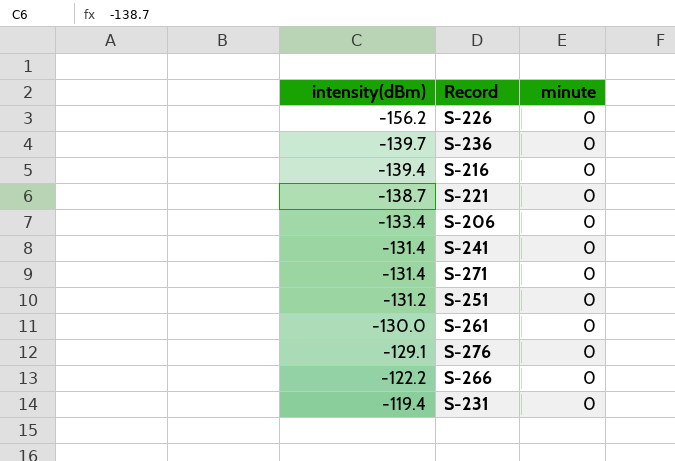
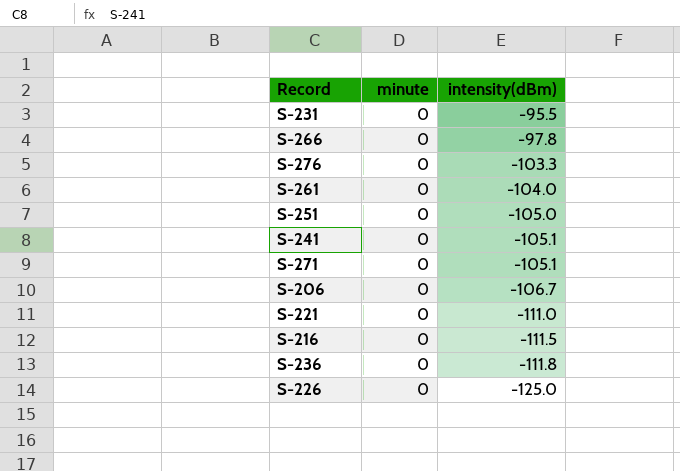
row order: intensity(dBm) ascending -> intensity(dBm) descending
column intensity(dBm) | position: 1 -> 3
S-231 | intensity(dBm): -119.4 -> -95.5
S-266 | intensity(dBm): -122.2 -> -97.8
S-276 | intensity(dBm): -129.1 -> -103.3
S-261 | intensity(dBm): -130.0 -> -104.0
S-251 | intensity(dBm): -131.2 -> -105.0
S-241 | intensity(dBm): -131.4 -> -105.1
S-271 | intensity(dBm): -131.4 -> -105.1
S-206 | intensity(dBm): -133.4 -> -106.7
S-221 | intensity(dBm): -138.7 -> -111.0
S-216 | intensity(dBm): -139.4 -> -111.5
S-236 | intensity(dBm): -139.7 -> -111.8
S-226 | intensity(dBm): -156.2 -> -125.0

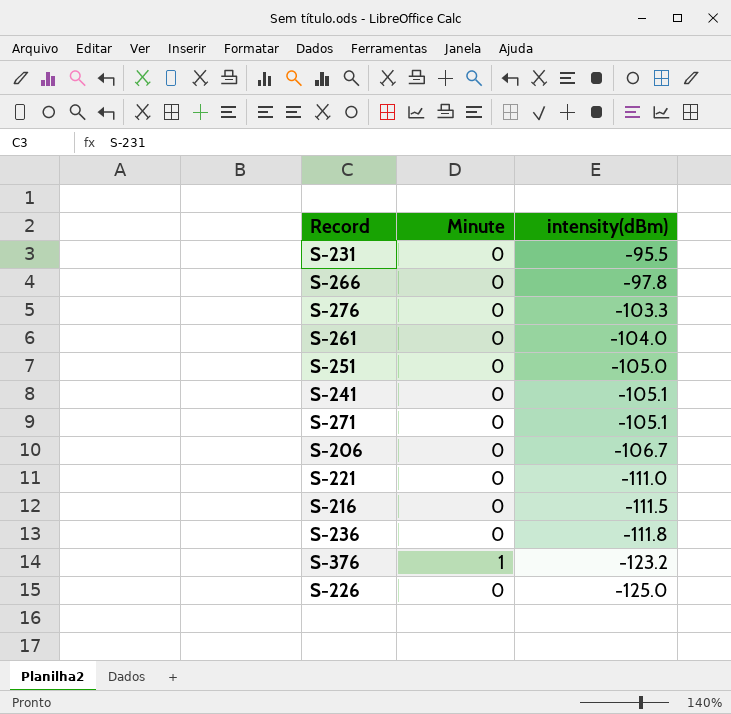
column name: minute -> Minute
row S-376: none -> 1 | -123.2

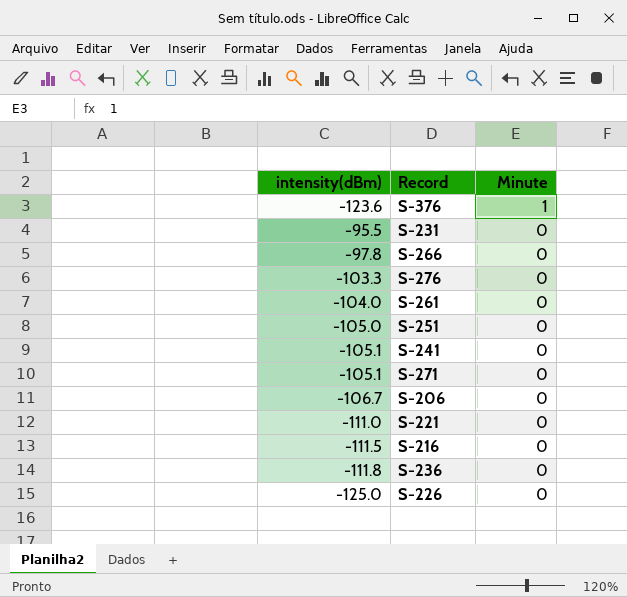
row order: intensity(dBm) descending -> Minute descending
column intensity(dBm) | position: 3 -> 1
S-376 | intensity(dBm): -123.2 -> -123.6

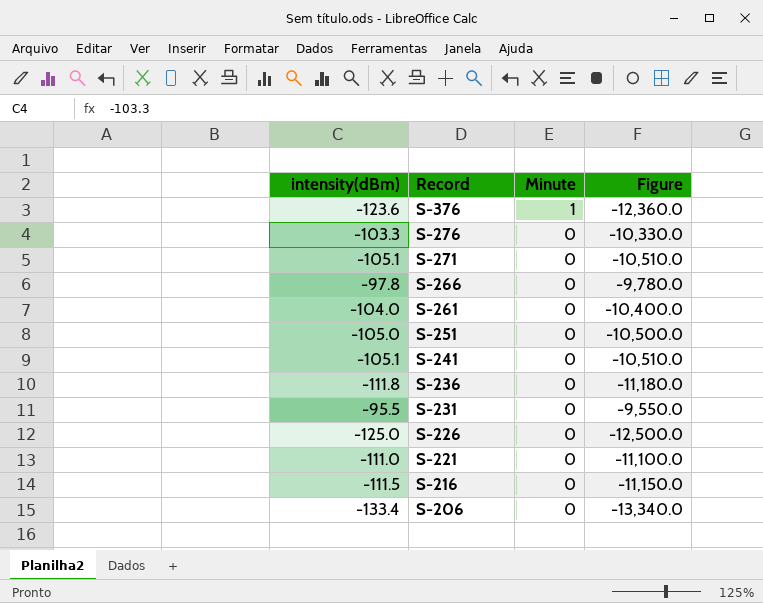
row order: Minute descending -> Record descending
column Figure | formula: none -> [intensity(dBm)] * 100
S-206 | intensity(dBm): -106.7 -> -133.4

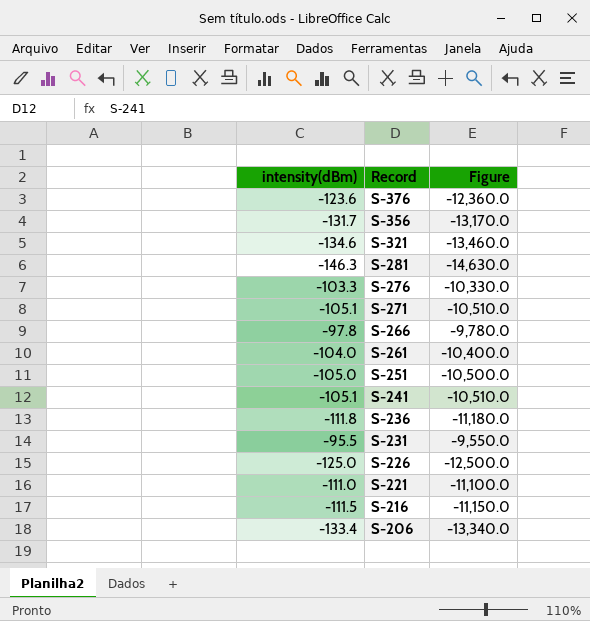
column Minute | position: 3 -> none
row S-356: none -> -131.7 | -13,170.0
row S-321: none -> -134.6 | -13,460.0
row S-281: none -> -146.3 | -14,630.0

